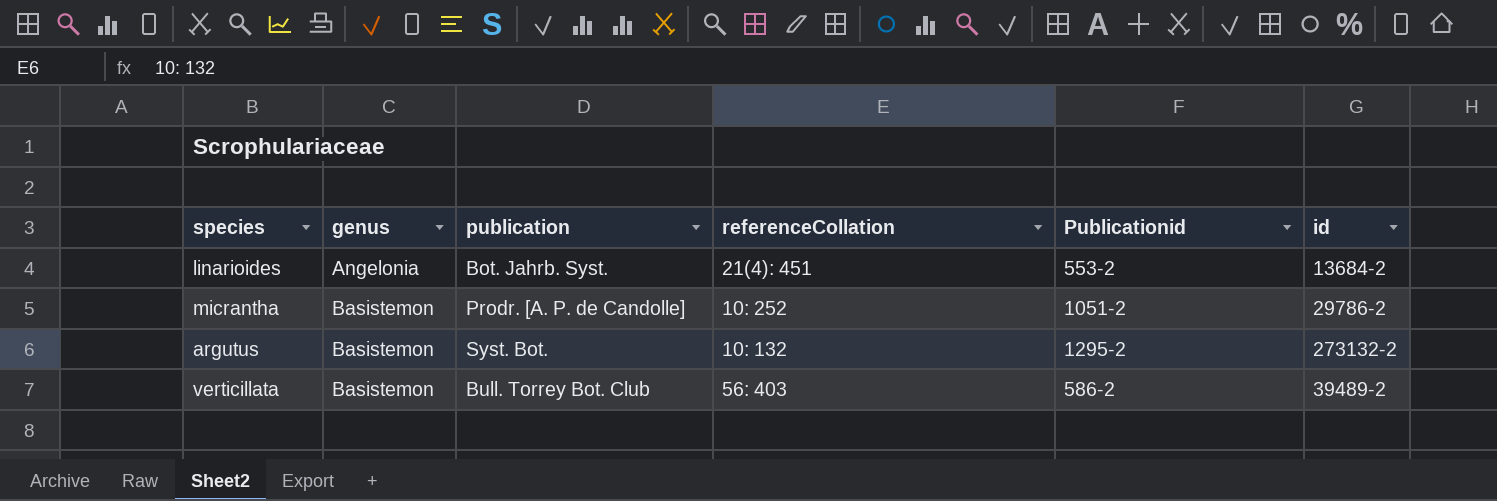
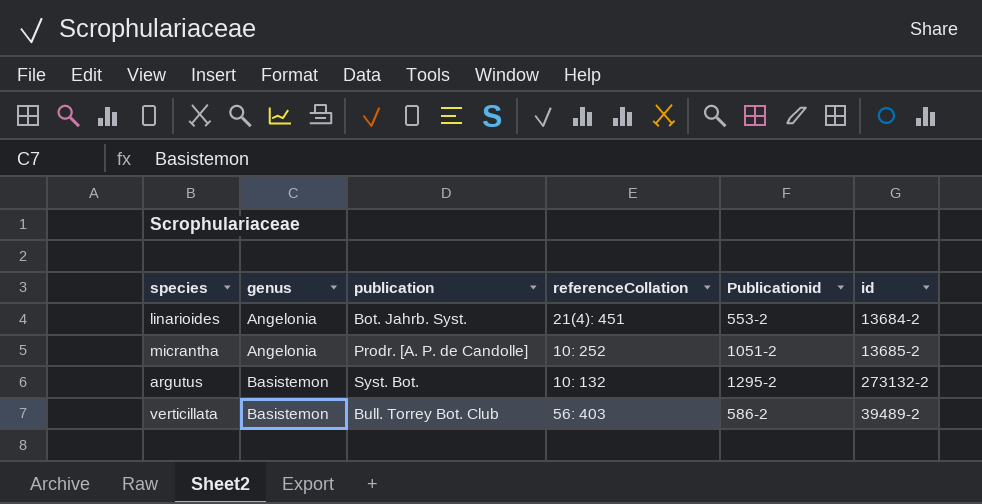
micrantha | genus: Basistemon -> Angelonia
micrantha | id: 29786-2 -> 13685-2

